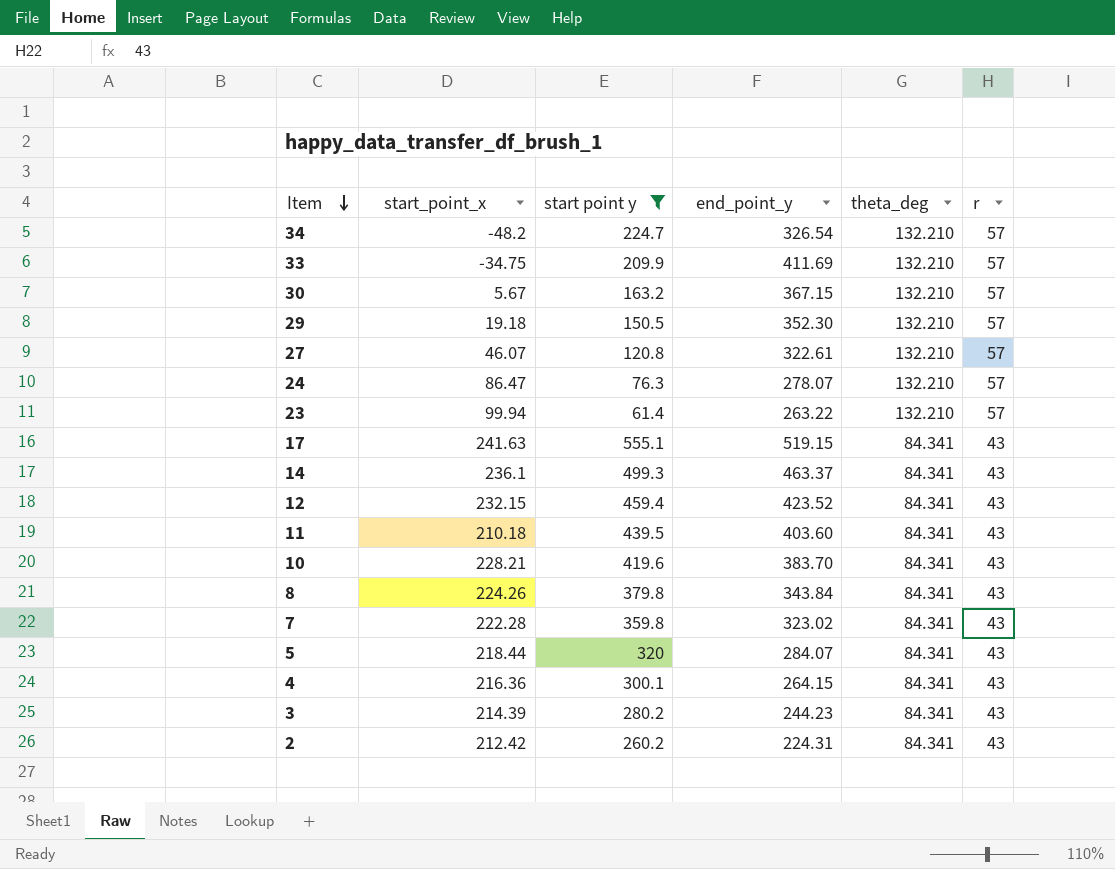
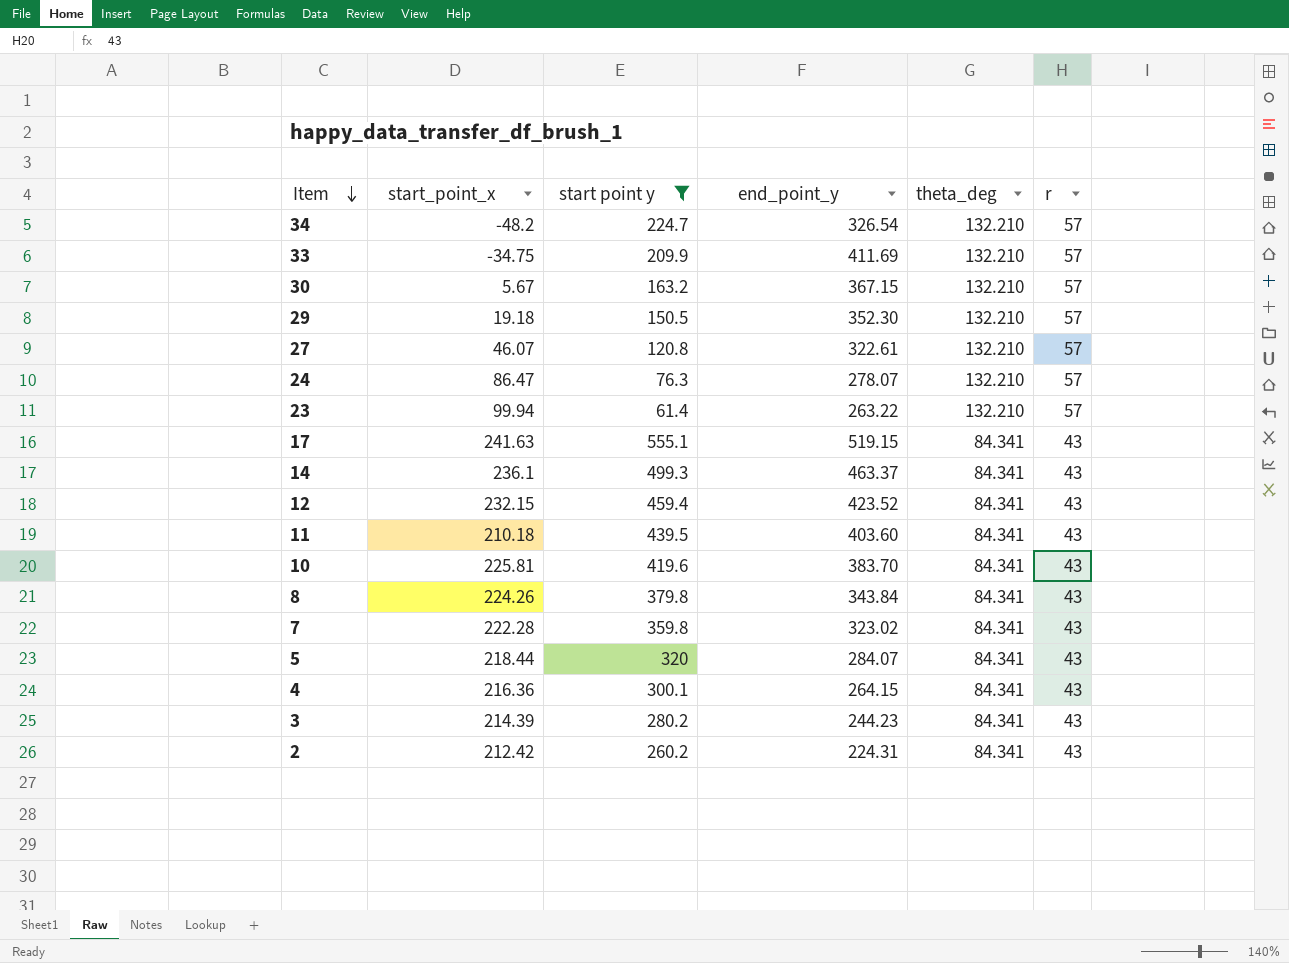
10 | start_point_x: 228.21 -> 225.81

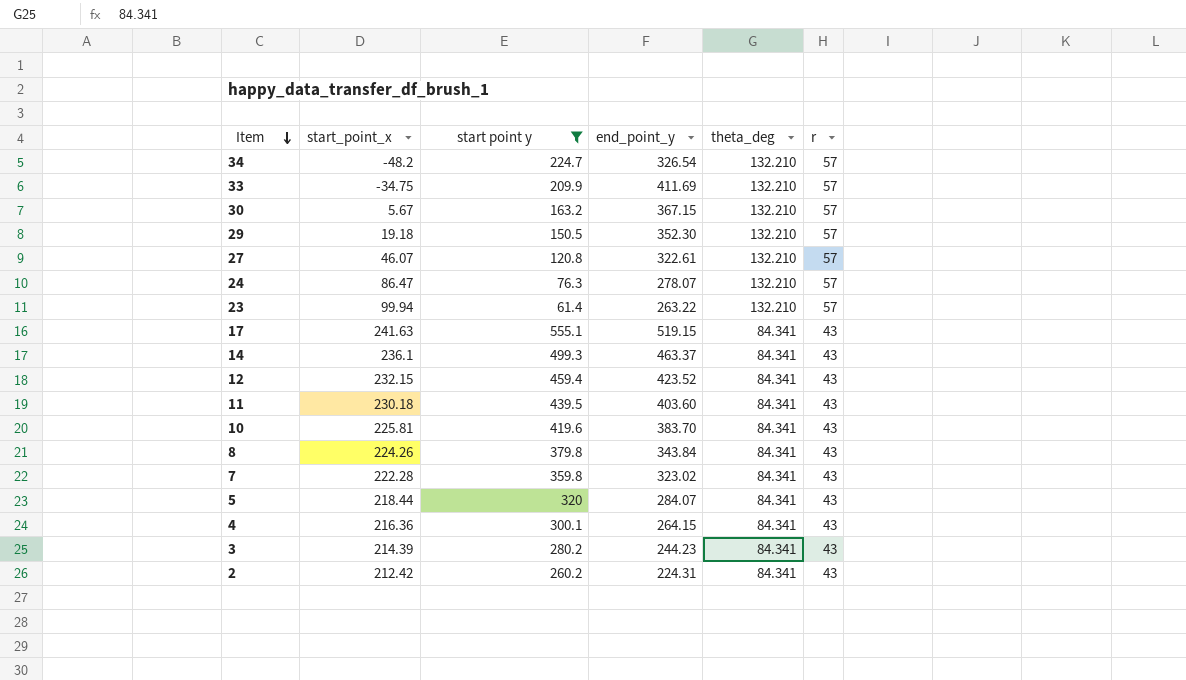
11 | start_point_x: 210.18 -> 230.18

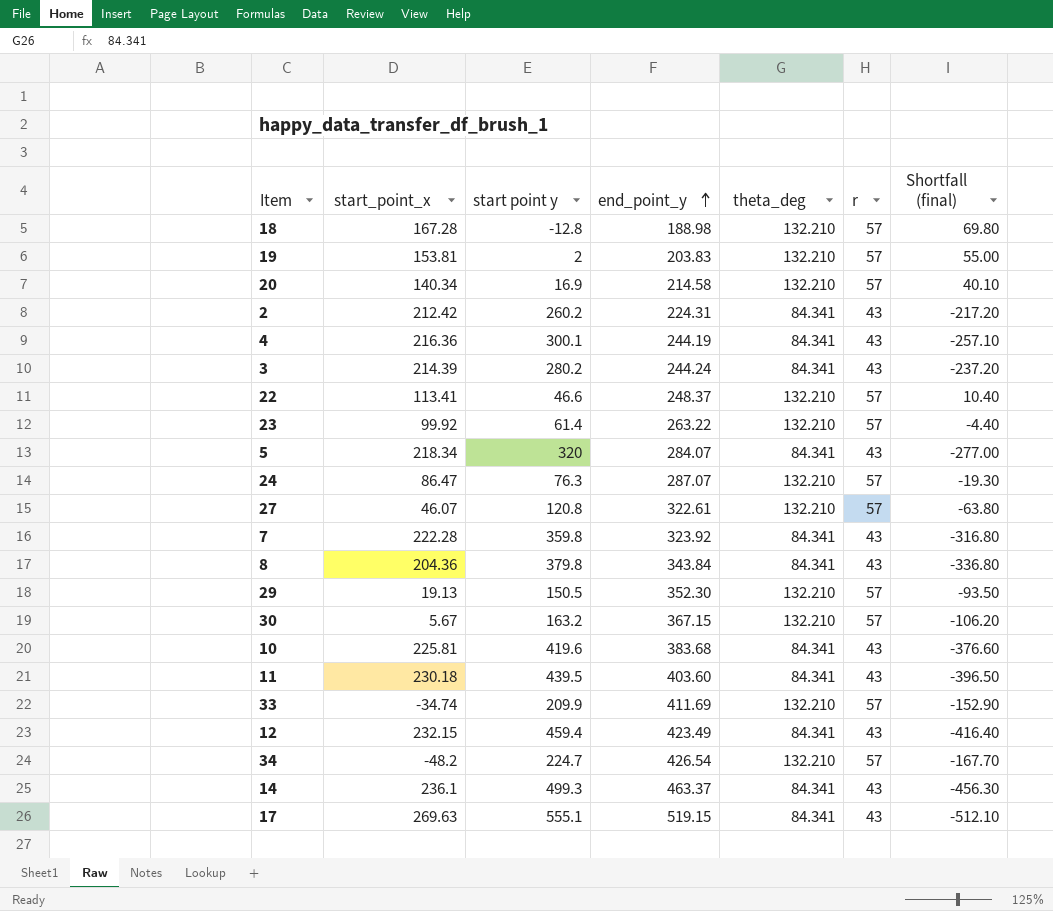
filter: start point y >= 61.4 -> none
row order: Item descending -> end_point_y ascending
column Shortfall (final) | formula: none -> [r] - [start point y]
4 | end_point_y: 264.15 -> 244.19
3 | end_point_y: 244.23 -> 244.24
23 | start_point_x: 99.94 -> 99.92
5 | start_point_x: 218.44 -> 218.34
24 | end_point_y: 278.07 -> 287.07
7 | end_point_y: 323.02 -> 323.92
8 | start_point_x: 224.26 -> 204.36
29 | start_point_x: 19.18 -> 19.13
10 | end_point_y: 383.70 -> 383.68
33 | start_point_x: -34.75 -> -34.74
12 | end_point_y: 423.52 -> 423.49
34 | end_point_y: 326.54 -> 426.54
17 | start_point_x: 241.63 -> 269.63

